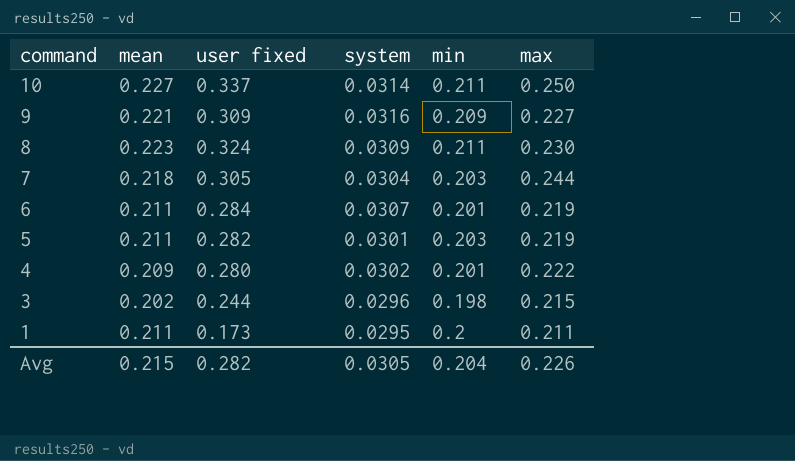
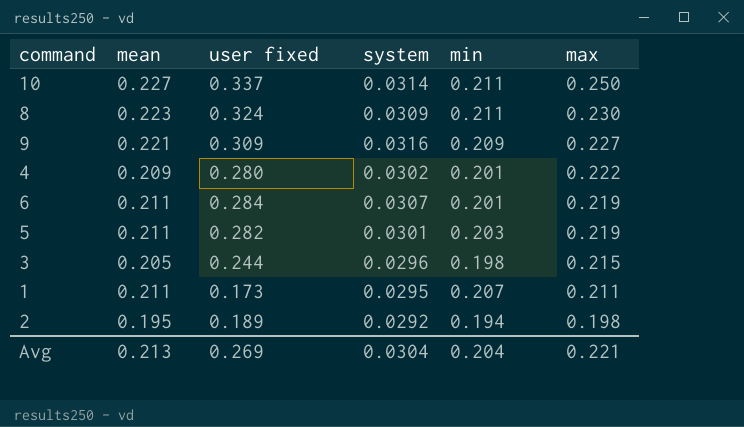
row order: command descending -> max descending
row 7: 0.218 | 0.305 | 0.0304 | 0.203 | 0.244 -> none
3 | mean: 0.202 -> 0.205
1 | min: 0.2 -> 0.207
row 2: none -> 0.195 | 0.189 | 0.0292 | 0.194 | 0.198
Avg | mean: 0.215 -> 0.213
Avg | user fixed: 0.282 -> 0.269
Avg | system: 0.0305 -> 0.0304
Avg | max: 0.226 -> 0.221

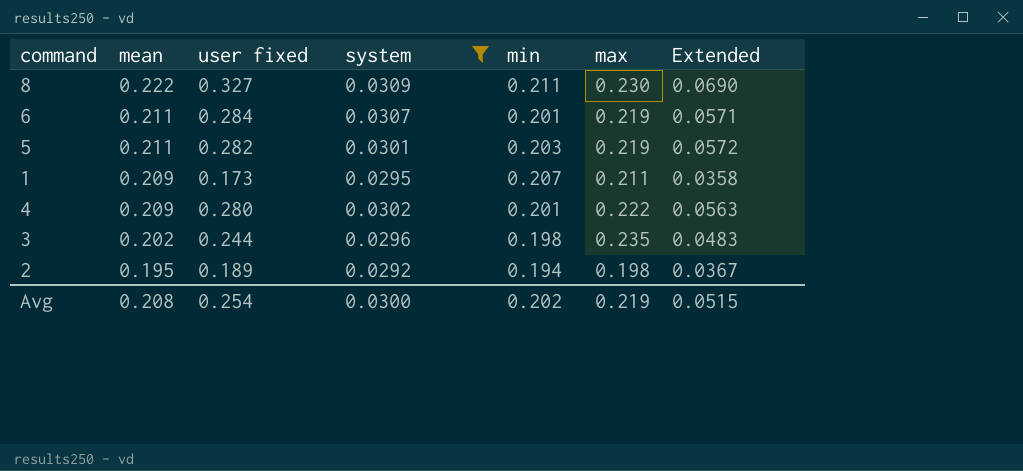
filter: none -> system <= 0.0309
row order: max descending -> mean descending
column Extended | formula: none -> [user fixed] * [min]
8 | mean: 0.223 -> 0.222
8 | user fixed: 0.324 -> 0.327
1 | mean: 0.211 -> 0.209
3 | mean: 0.205 -> 0.202
3 | max: 0.215 -> 0.235
Avg | mean: 0.213 -> 0.208
Avg | user fixed: 0.269 -> 0.254
Avg | system: 0.0304 -> 0.0300
Avg | min: 0.204 -> 0.202
Avg | max: 0.221 -> 0.219

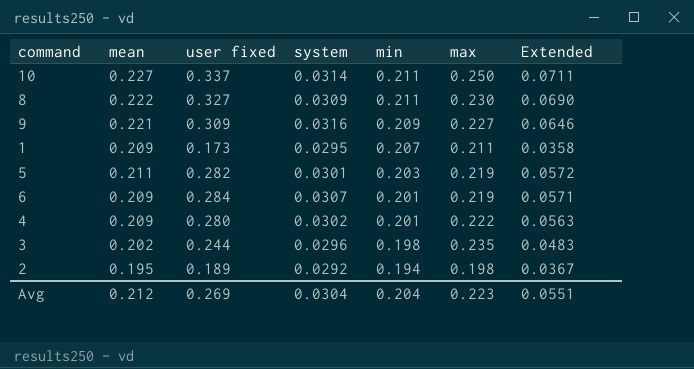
filter: system <= 0.0309 -> none
row order: mean descending -> min descending
6 | mean: 0.211 -> 0.209
Avg | mean: 0.208 -> 0.212
Avg | user fixed: 0.254 -> 0.269
Avg | system: 0.0300 -> 0.0304
Avg | min: 0.202 -> 0.204
Avg | max: 0.219 -> 0.223
Avg | Extended: 0.0515 -> 0.0551

